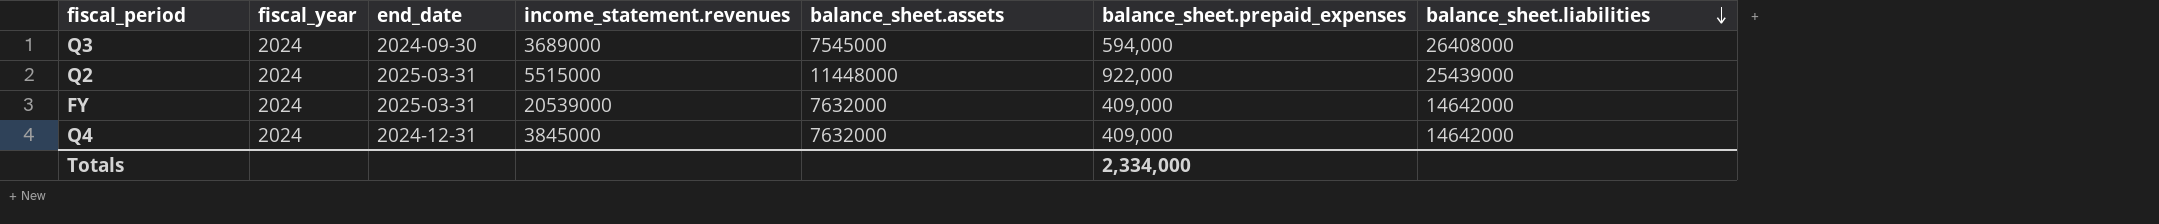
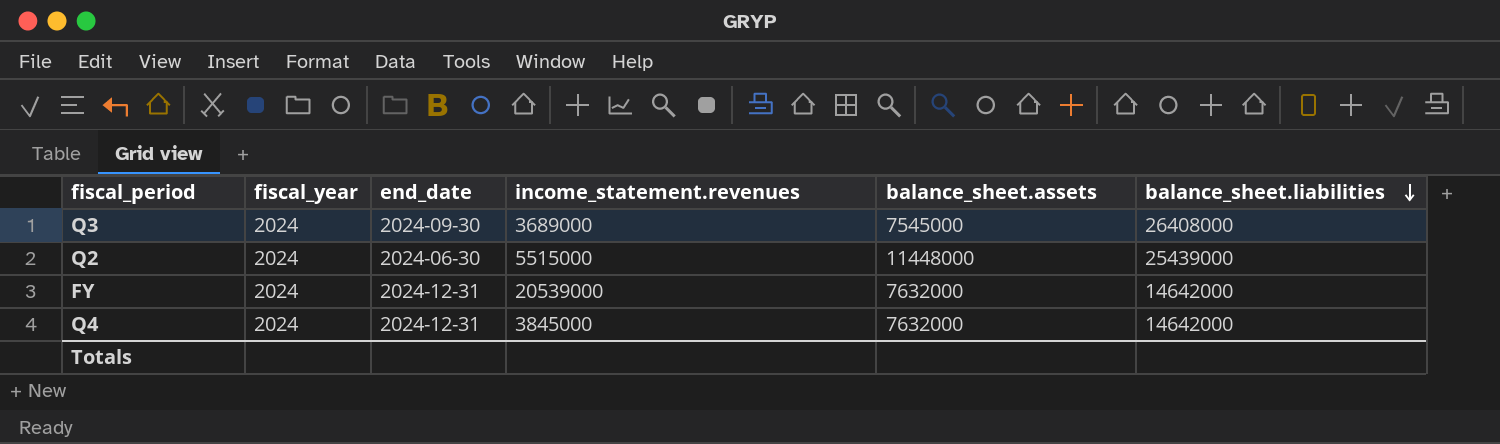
column balance_sheet.prepaid_expenses | position: 6 -> none
Q2 | end_date: 2025-03-31 -> 2024-06-30
FY | end_date: 2025-03-31 -> 2024-12-31

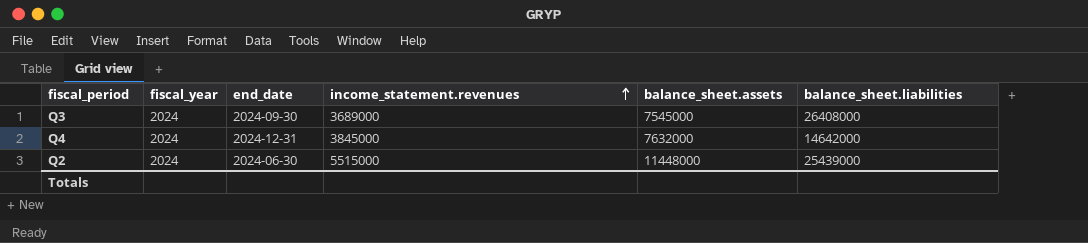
row order: balance_sheet.liabilities descending -> income_statement.revenues ascending
row FY: 2024 | 2024-12-31 | 20539000 | 7632000 | 14642000 -> none

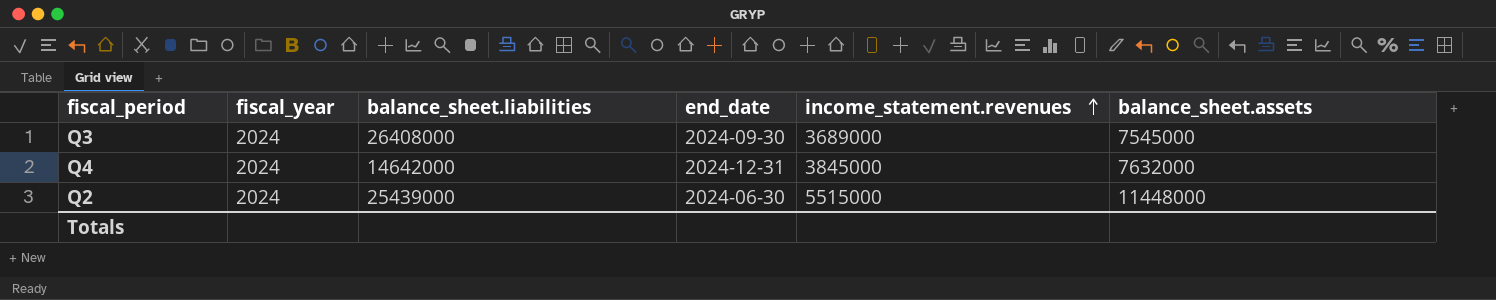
column balance_sheet.liabilities | position: 6 -> 3

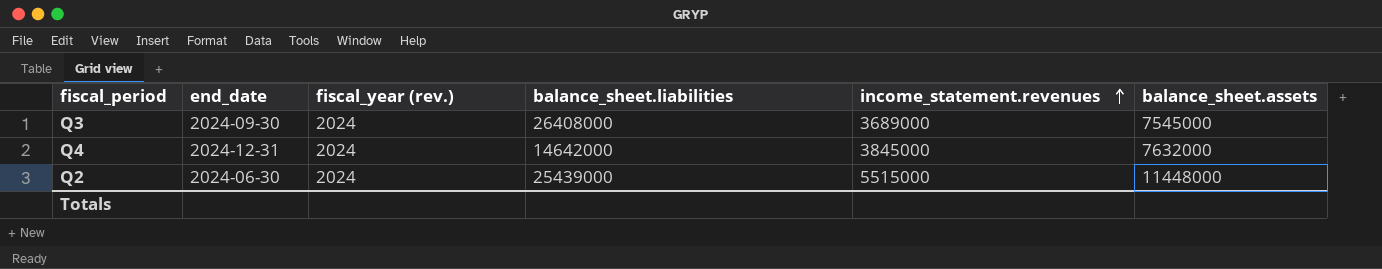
column end_date | position: 4 -> 2
column name: fiscal_year -> fiscal_year (rev.)

